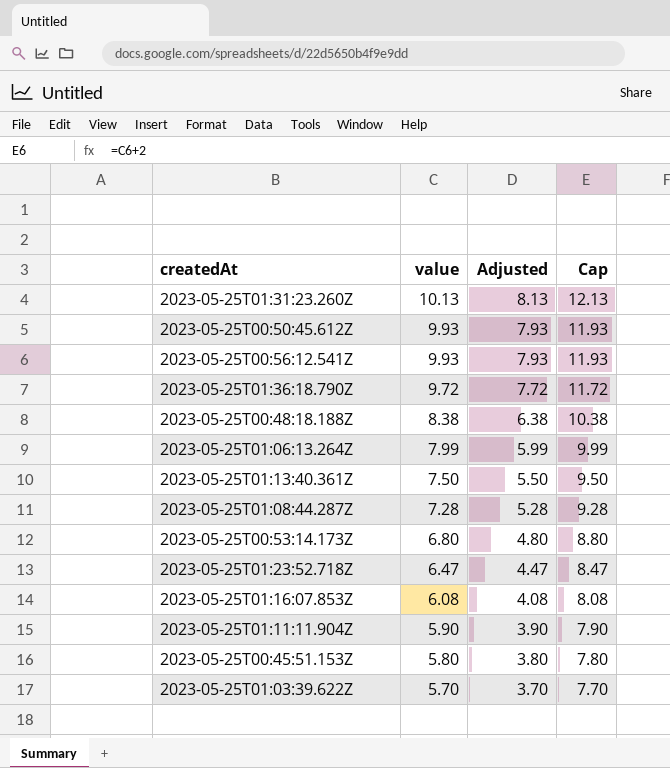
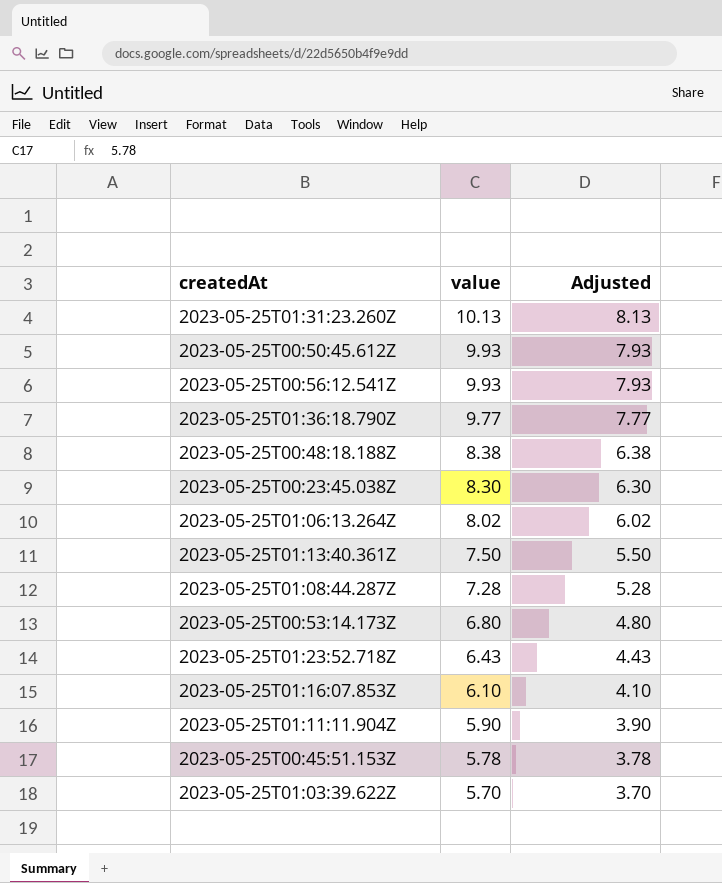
column Cap | formula: [value] + 2 -> none
2023-05-25T01:36:18.790Z | value: 9.72 -> 9.77
2023-05-25T01:36:18.790Z | Adjusted: 7.72 -> 7.77
row 2023-05-25T00:23:45.038Z: none -> 8.30 | 6.30
2023-05-25T01:06:13.264Z | value: 7.99 -> 8.02
2023-05-25T01:06:13.264Z | Adjusted: 5.99 -> 6.02
2023-05-25T01:23:52.718Z | value: 6.47 -> 6.43
2023-05-25T01:23:52.718Z | Adjusted: 4.47 -> 4.43
2023-05-25T01:16:07.853Z | value: 6.08 -> 6.10
2023-05-25T01:16:07.853Z | Adjusted: 4.08 -> 4.10
2023-05-25T00:45:51.153Z | value: 5.80 -> 5.78
2023-05-25T00:45:51.153Z | Adjusted: 3.80 -> 3.78

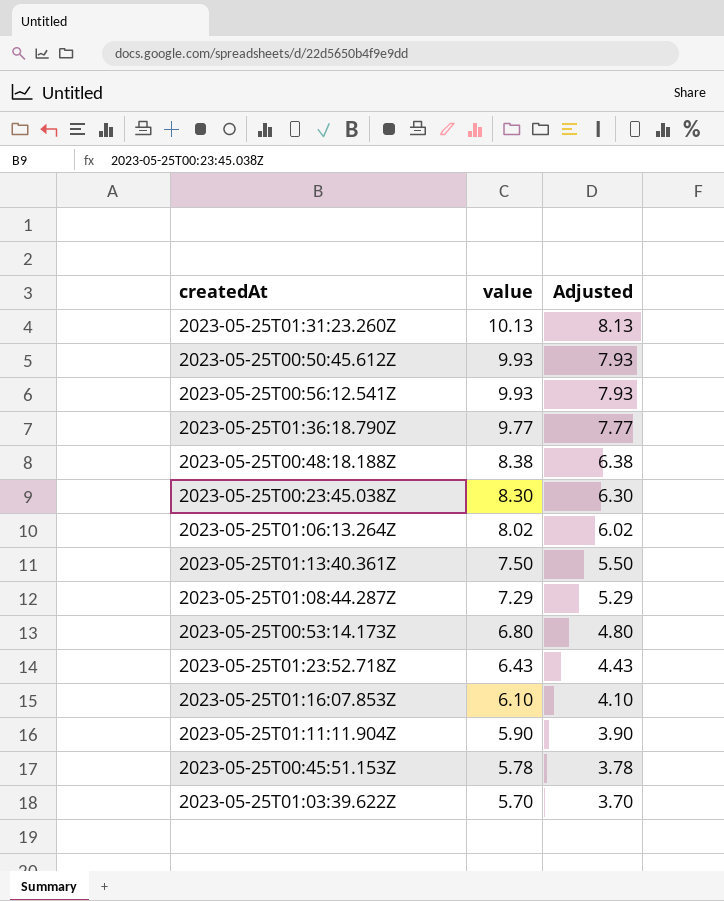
2023-05-25T01:08:44.287Z | value: 7.28 -> 7.29
2023-05-25T01:08:44.287Z | Adjusted: 5.28 -> 5.29

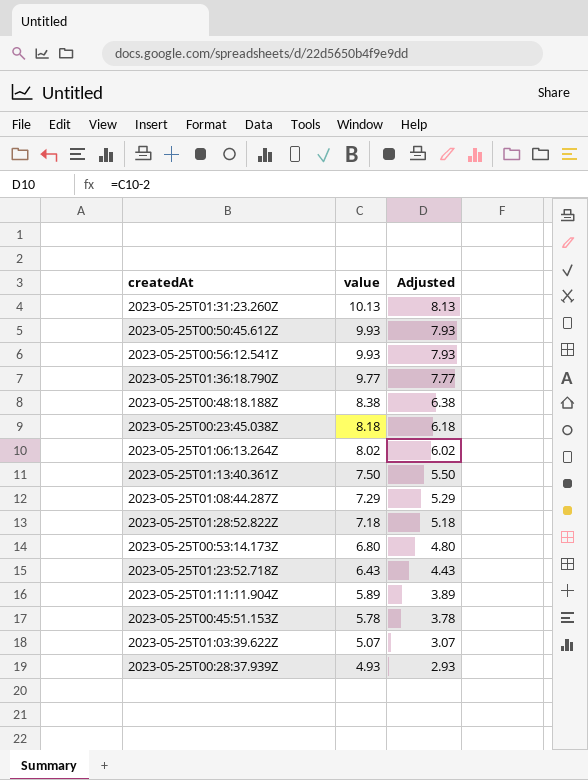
row 2023-05-25T01:16:07.853Z: 6.10 | 4.10 -> none
2023-05-25T00:23:45.038Z | value: 8.30 -> 8.18
2023-05-25T00:23:45.038Z | Adjusted: 6.30 -> 6.18
row 2023-05-25T01:28:52.822Z: none -> 7.18 | 5.18
2023-05-25T01:11:11.904Z | value: 5.90 -> 5.89
2023-05-25T01:11:11.904Z | Adjusted: 3.90 -> 3.89
2023-05-25T01:03:39.622Z | value: 5.70 -> 5.07
2023-05-25T01:03:39.622Z | Adjusted: 3.70 -> 3.07
row 2023-05-25T00:28:37.939Z: none -> 4.93 | 2.93

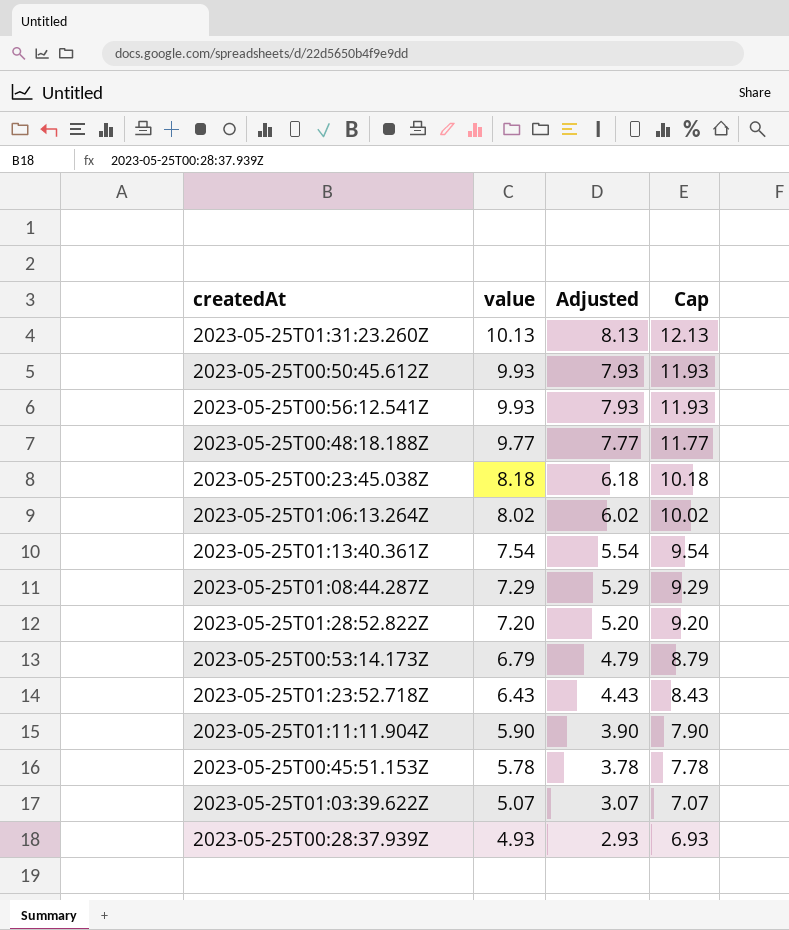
column Cap | formula: none -> [value] + 2
row 2023-05-25T01:36:18.790Z: 9.77 | 7.77 -> none
2023-05-25T00:48:18.188Z | value: 8.38 -> 9.77
2023-05-25T00:48:18.188Z | Adjusted: 6.38 -> 7.77
2023-05-25T01:13:40.361Z | value: 7.50 -> 7.54
2023-05-25T01:13:40.361Z | Adjusted: 5.50 -> 5.54
2023-05-25T01:28:52.822Z | value: 7.18 -> 7.20
2023-05-25T01:28:52.822Z | Adjusted: 5.18 -> 5.20
2023-05-25T00:53:14.173Z | value: 6.80 -> 6.79
2023-05-25T00:53:14.173Z | Adjusted: 4.80 -> 4.79
2023-05-25T01:11:11.904Z | value: 5.89 -> 5.90
2023-05-25T01:11:11.904Z | Adjusted: 3.89 -> 3.90

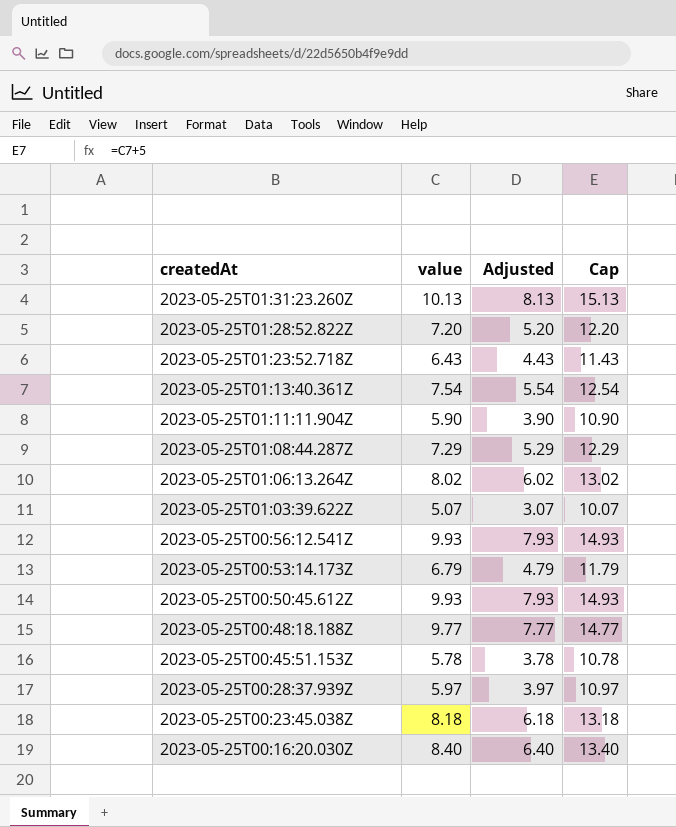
row order: value descending -> createdAt descending
column Cap | formula: [value] + 2 -> [value] + 5
2023-05-25T00:28:37.939Z | value: 4.93 -> 5.97
2023-05-25T00:28:37.939Z | Adjusted: 2.93 -> 3.97
row 2023-05-25T00:16:20.030Z: none -> 8.40 | 6.40 | 13.40

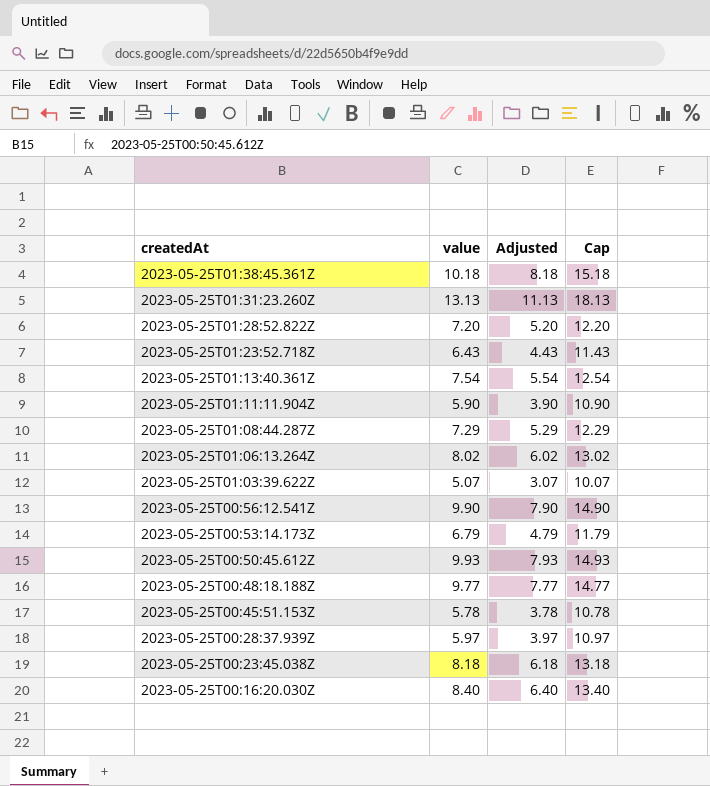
row 2023-05-25T01:38:45.361Z: none -> 10.18 | 8.18 | 15.18
2023-05-25T01:31:23.260Z | value: 10.13 -> 13.13
2023-05-25T01:31:23.260Z | Adjusted: 8.13 -> 11.13
2023-05-25T01:31:23.260Z | Cap: 15.13 -> 18.13
2023-05-25T00:56:12.541Z | value: 9.93 -> 9.90
2023-05-25T00:56:12.541Z | Adjusted: 7.93 -> 7.90
2023-05-25T00:56:12.541Z | Cap: 14.93 -> 14.90

